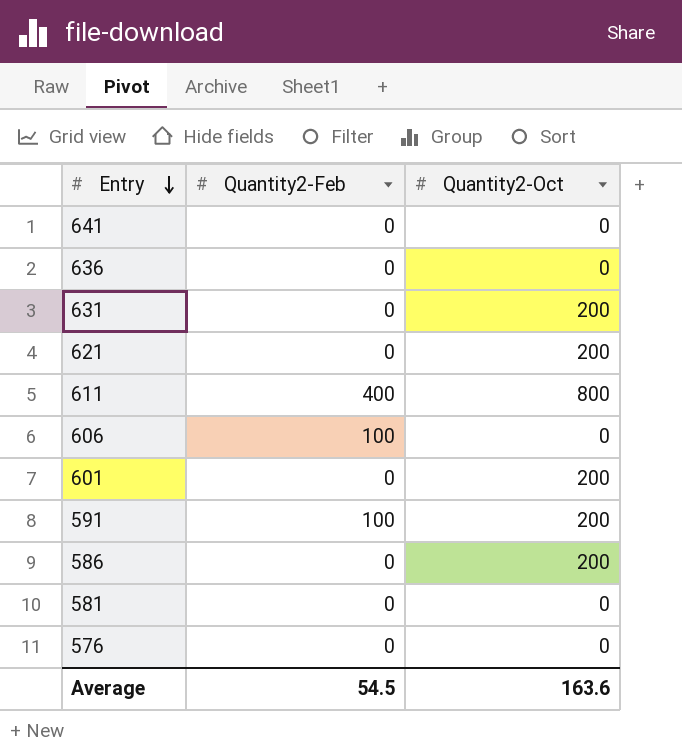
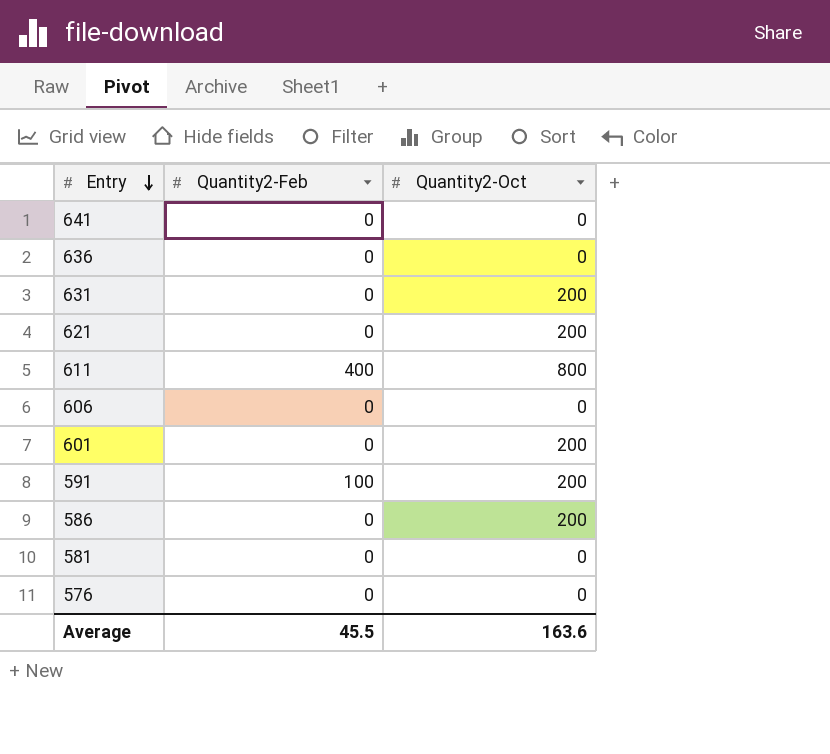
606 | Quantity2-Feb: 100 -> 0
Average | Quantity2-Feb: 54.5 -> 45.5

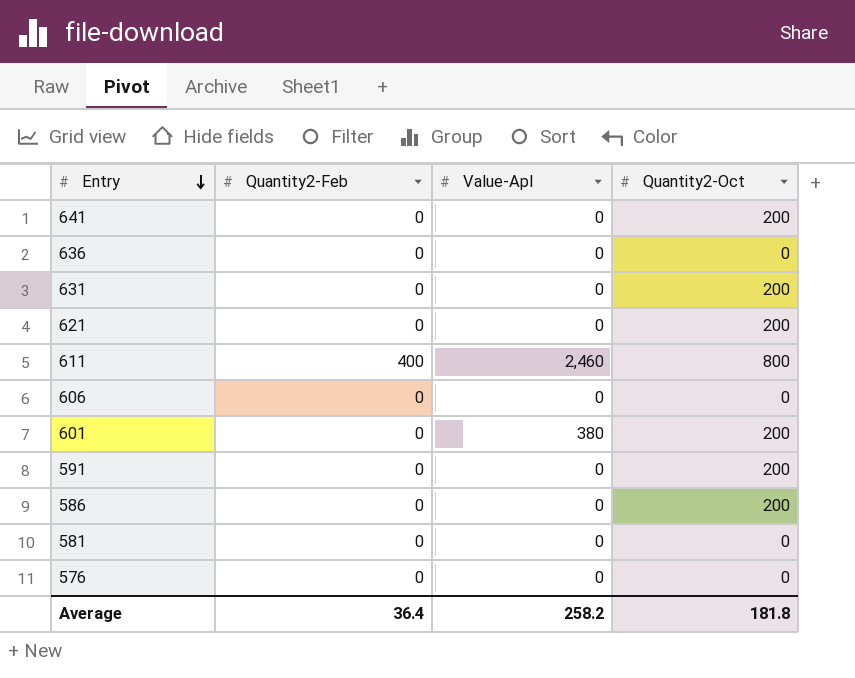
column Value-Apl | position: none -> 3
641 | Quantity2-Oct: 0 -> 200
591 | Quantity2-Feb: 100 -> 0
Average | Quantity2-Feb: 45.5 -> 36.4
Average | Quantity2-Oct: 163.6 -> 181.8

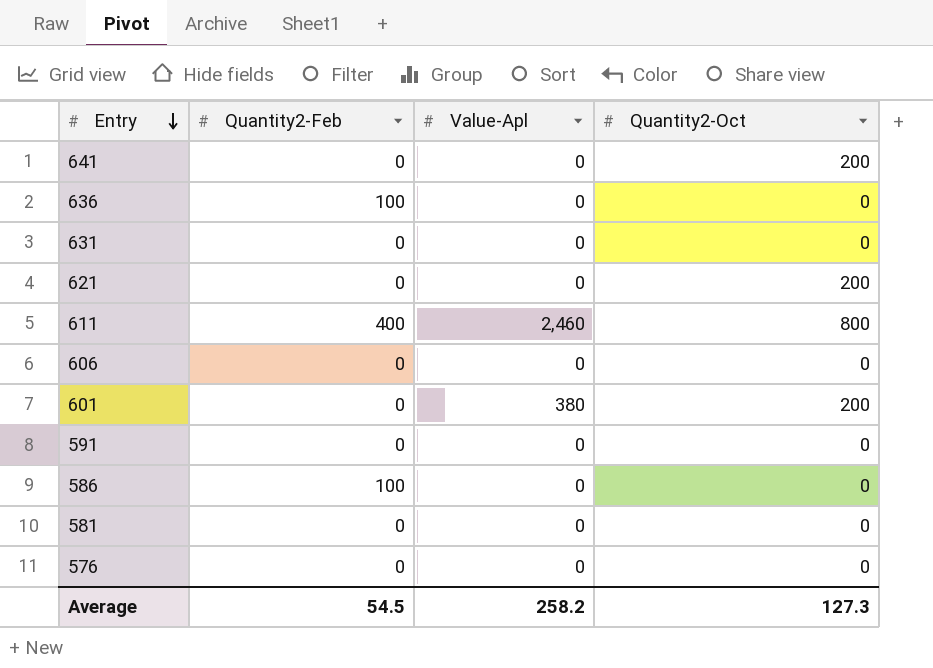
636 | Quantity2-Feb: 0 -> 100
631 | Quantity2-Oct: 200 -> 0
591 | Quantity2-Oct: 200 -> 0
586 | Quantity2-Feb: 0 -> 100
586 | Quantity2-Oct: 200 -> 0
Average | Quantity2-Feb: 36.4 -> 54.5
Average | Quantity2-Oct: 181.8 -> 127.3

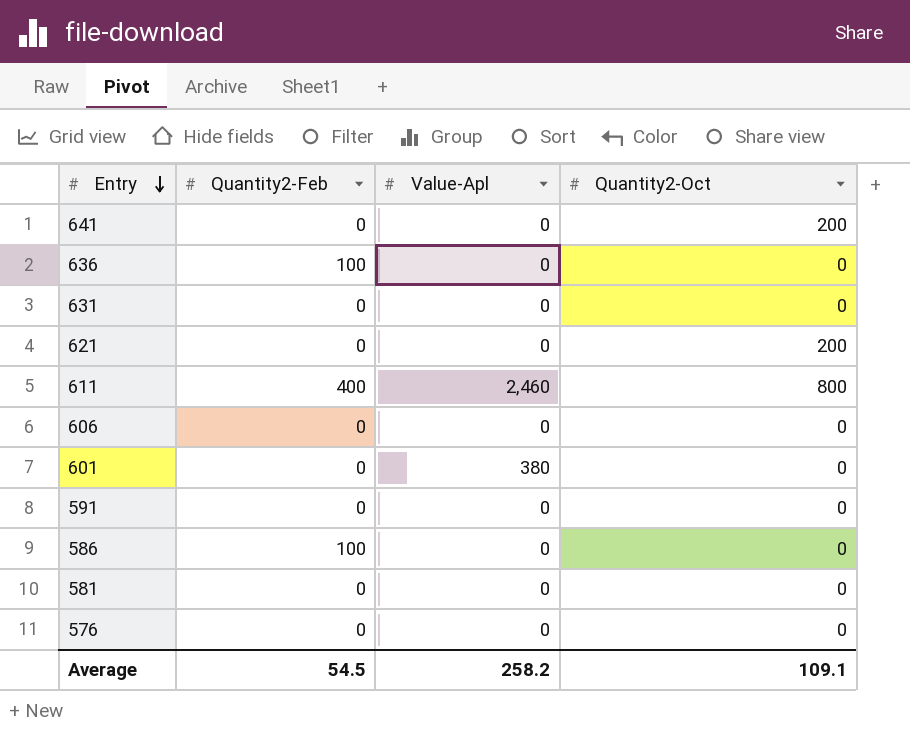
601 | Quantity2-Oct: 200 -> 0
Average | Quantity2-Oct: 127.3 -> 109.1

